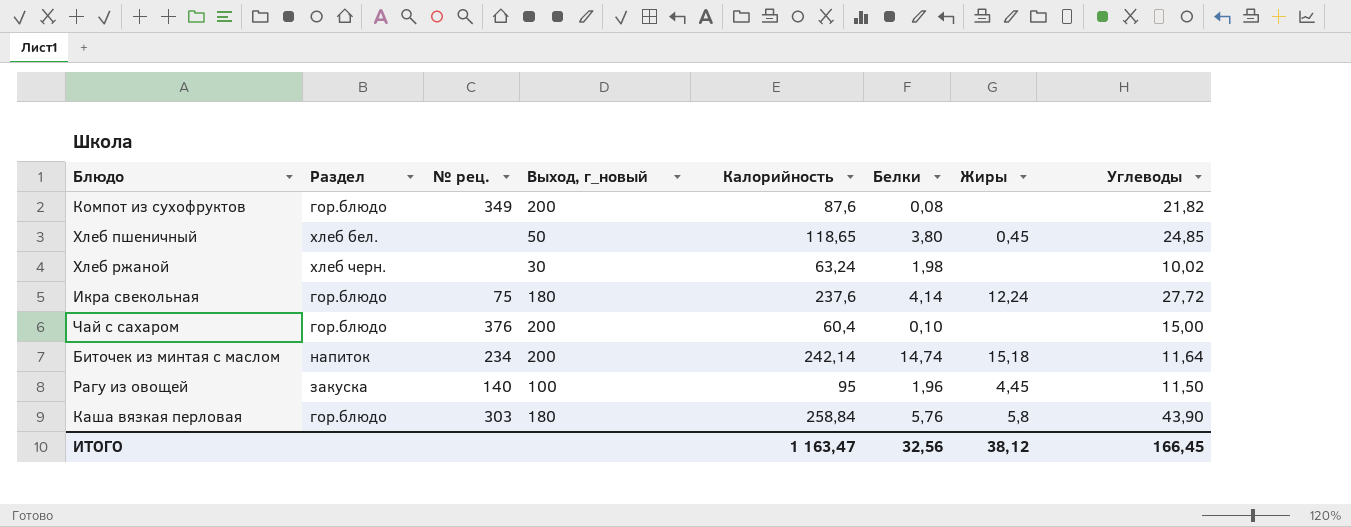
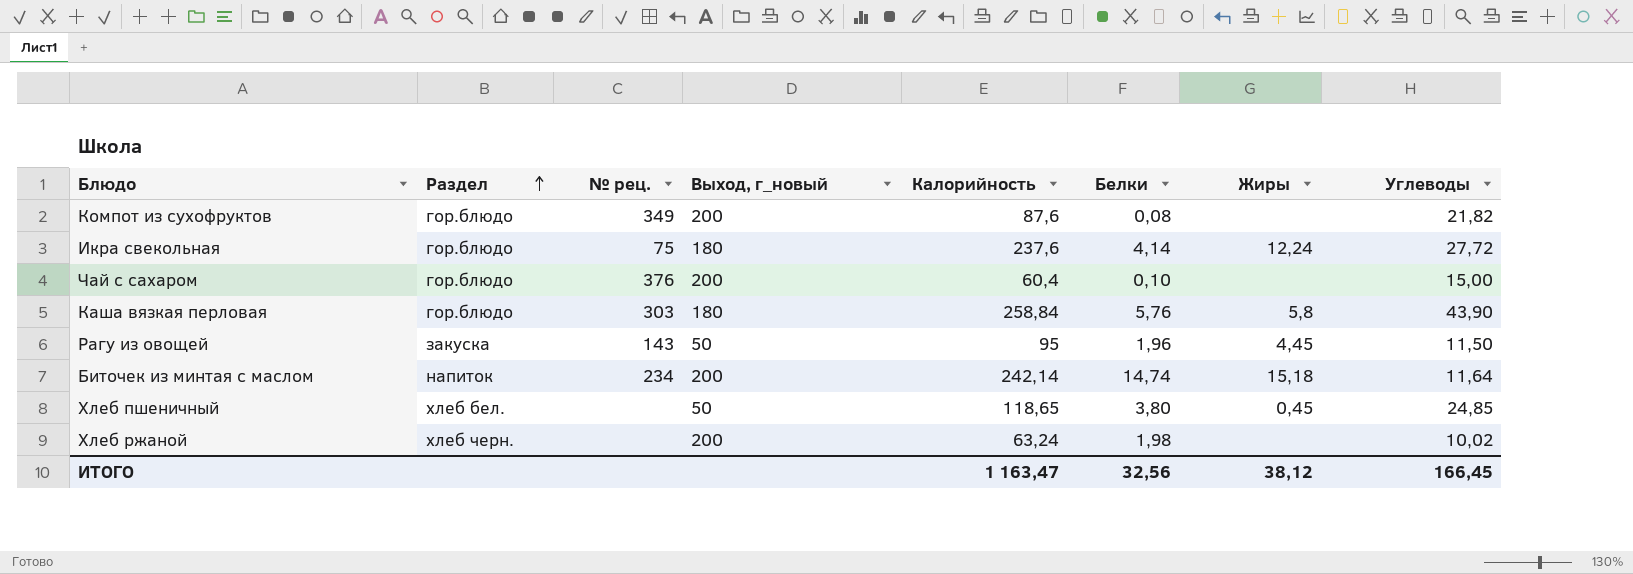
row order: none -> Раздел ascending
Рагу из овощей | № рец.: 140 -> 143
Рагу из овощей | Выход, г_новый: 100 -> 50
Хлеб ржаной | Выход, г_новый: 30 -> 200

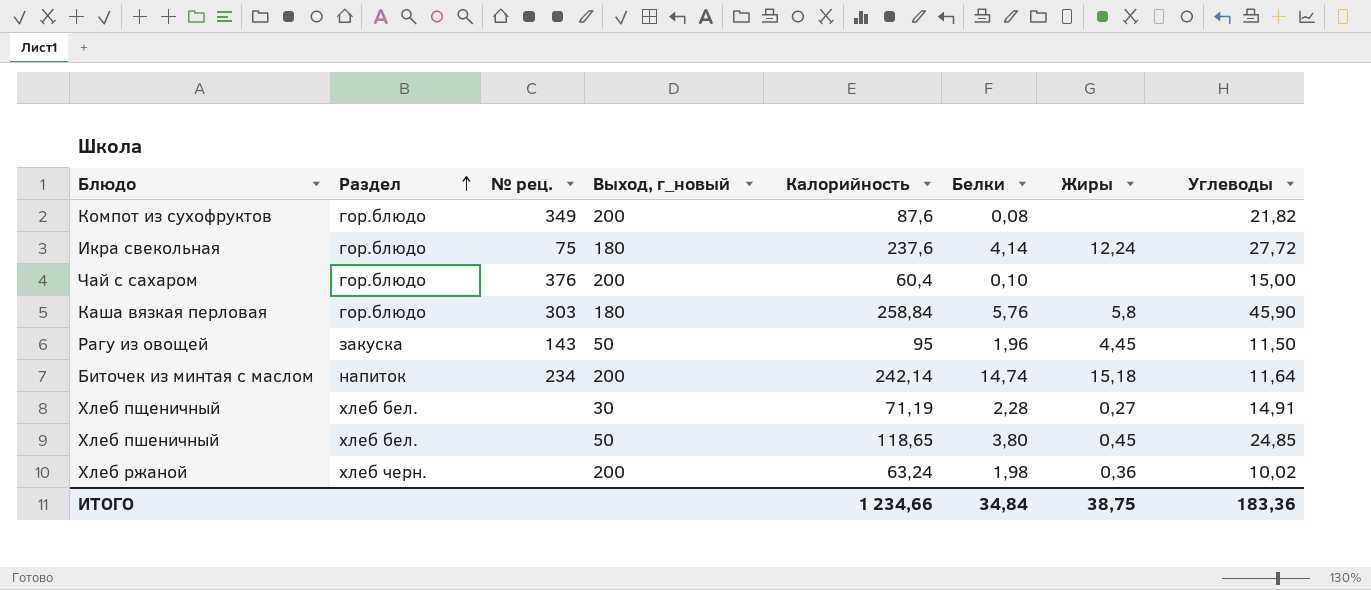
Каша вязкая перловая | Углеводы: 43,90 -> 45,90
row Хлеб пщеничный: none -> хлеб бел. | none | 30 | 71,19 | 2,28 | 0,27 | 14,91
Хлеб ржаной | Жиры: none -> 0,36
ИТОГО | Калорийность: 1 163,47 -> 1 234,66
ИТОГО | Белки: 32,56 -> 34,84
ИТОГО | Жиры: 38,12 -> 38,75
ИТОГО | Углеводы: 166,45 -> 183,36

